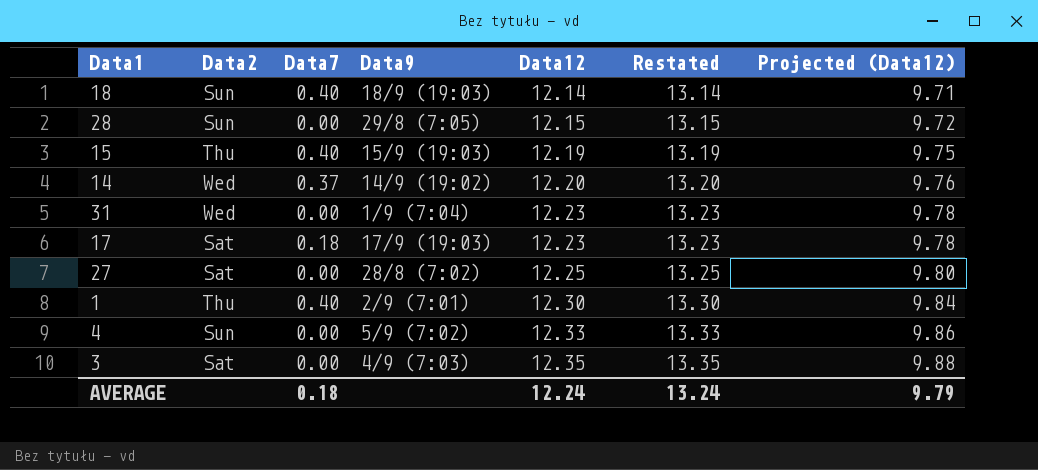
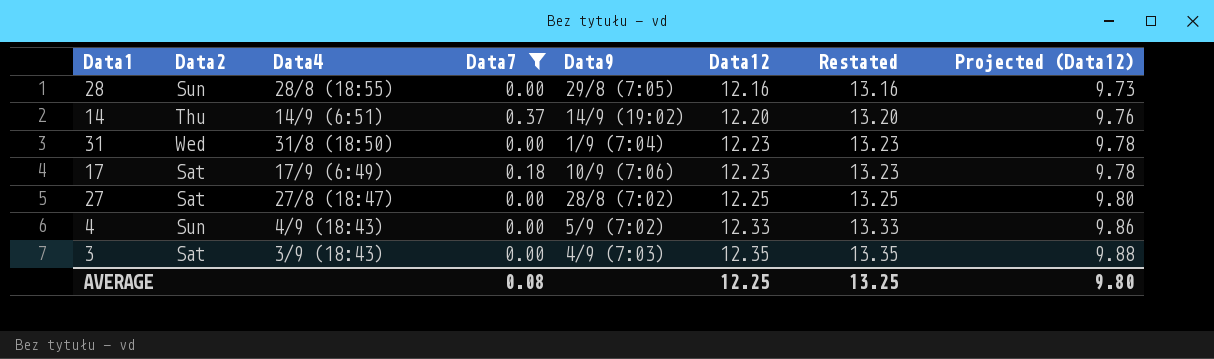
filter: none -> Data7 != 0.40
column Data4 | position: none -> 3
28 | Data12: 12.15 -> 12.16
28 | Restated: 13.15 -> 13.16
28 | Projected (Data12): 9.72 -> 9.73
14 | Data2: Wed -> Thu
17 | Data9: 17/9 (19:03) -> 10/9 (7:06)
AVERAGE | Data7: 0.18 -> 0.08
AVERAGE | Data12: 12.24 -> 12.25
AVERAGE | Restated: 13.24 -> 13.25
AVERAGE | Projected (Data12): 9.79 -> 9.80

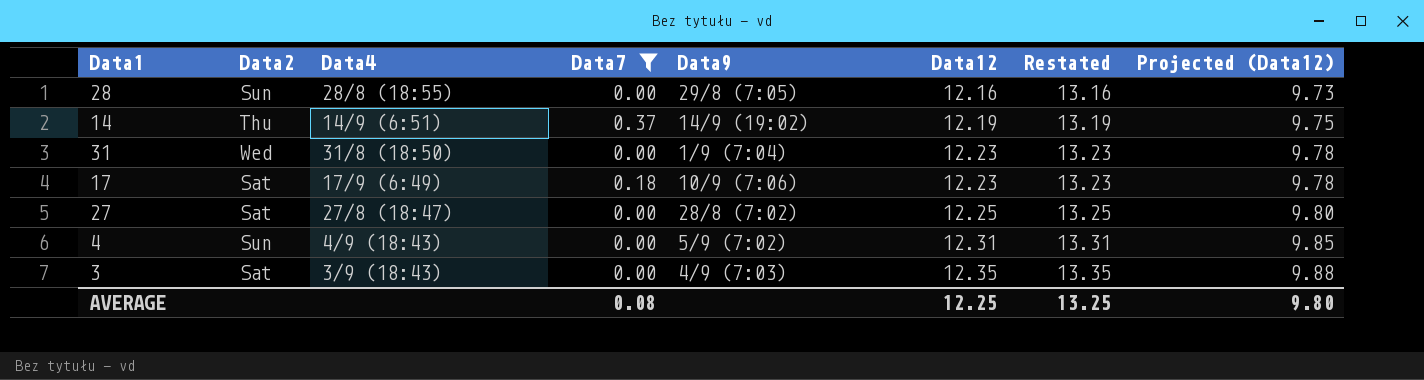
14 | Data12: 12.20 -> 12.19
14 | Restated: 13.20 -> 13.19
14 | Projected (Data12): 9.76 -> 9.75
4 | Data12: 12.33 -> 12.31
4 | Restated: 13.33 -> 13.31
4 | Projected (Data12): 9.86 -> 9.85

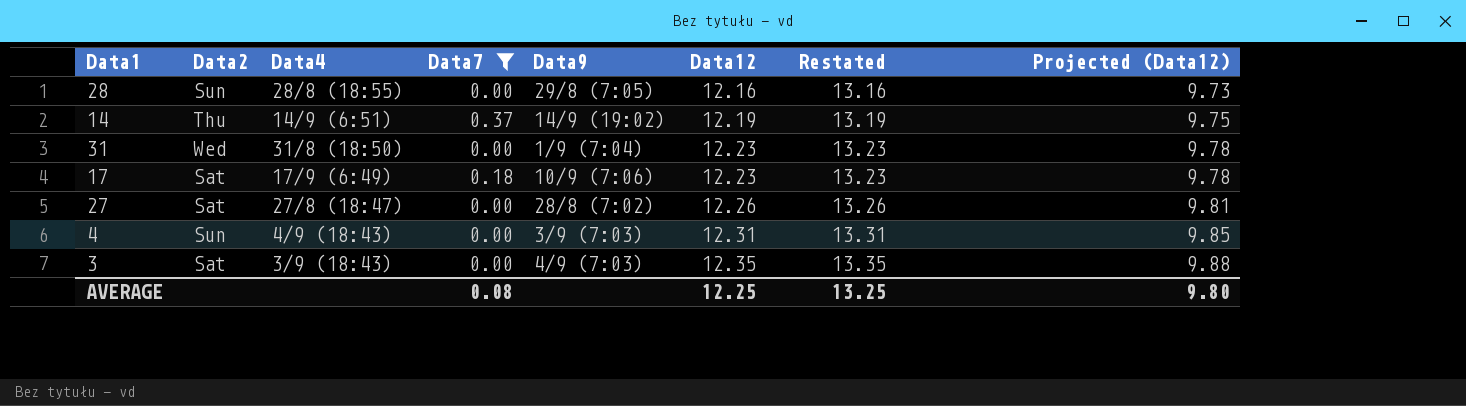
27 | Data12: 12.25 -> 12.26
27 | Restated: 13.25 -> 13.26
27 | Projected (Data12): 9.80 -> 9.81
4 | Data9: 5/9 (7:02) -> 3/9 (7:03)

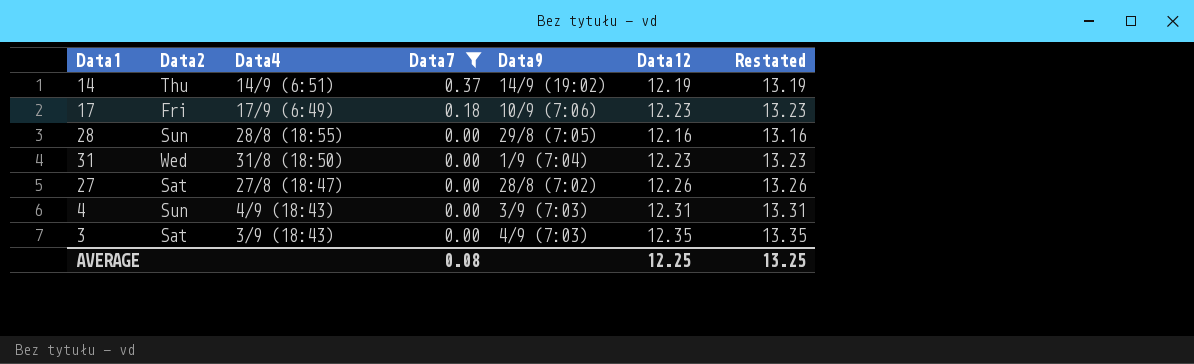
row order: Data12 ascending -> Data7 descending
column Projected (Data12) | formula: [Data12] * 0.8 -> none
17 | Data2: Sat -> Fri

